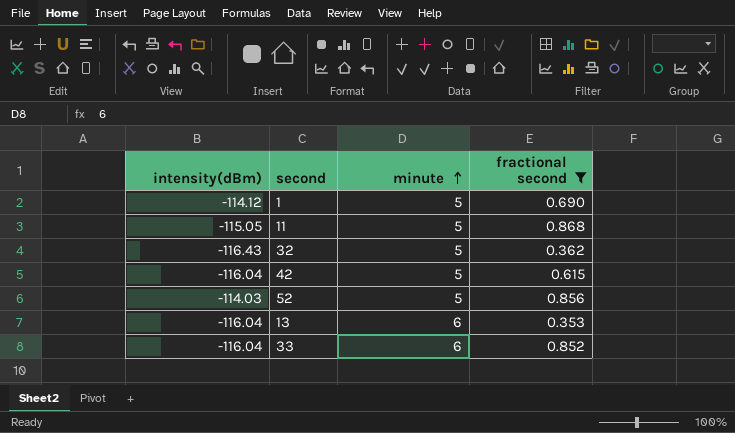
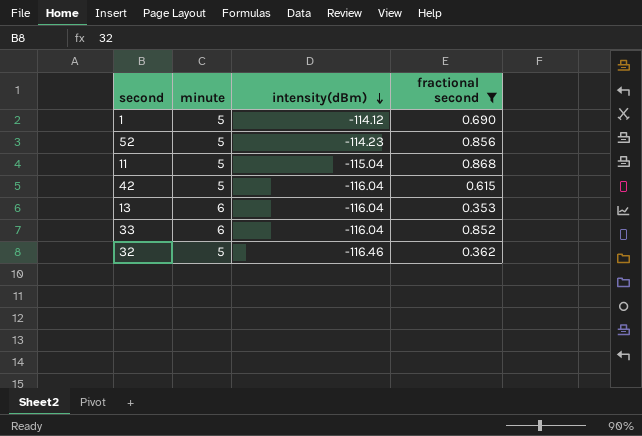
row order: minute ascending -> intensity(dBm) descending
column intensity(dBm) | position: 1 -> 3
52 | intensity(dBm): -114.03 -> -114.23
11 | intensity(dBm): -115.05 -> -115.04
32 | intensity(dBm): -116.43 -> -116.46

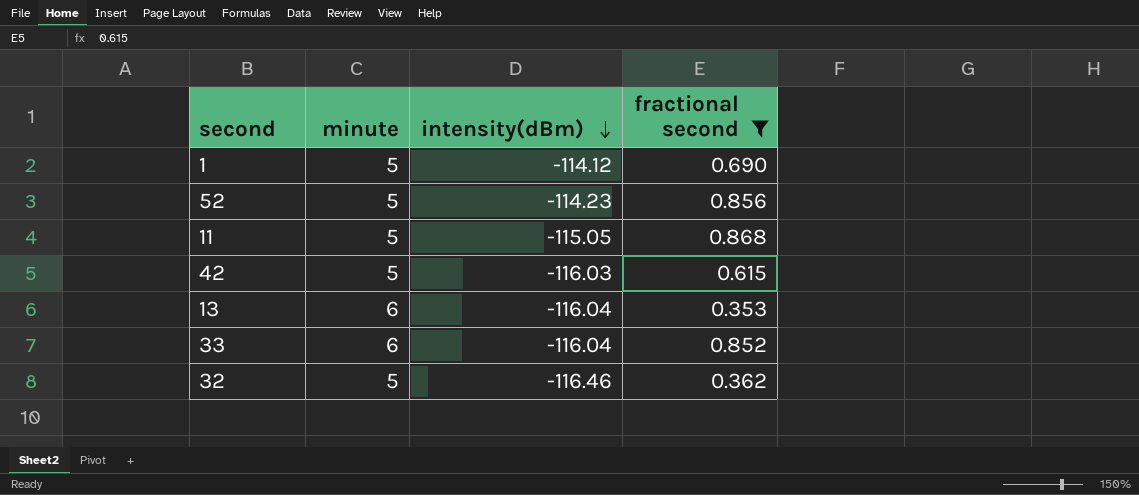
11 | intensity(dBm): -115.04 -> -115.05
42 | intensity(dBm): -116.04 -> -116.03

